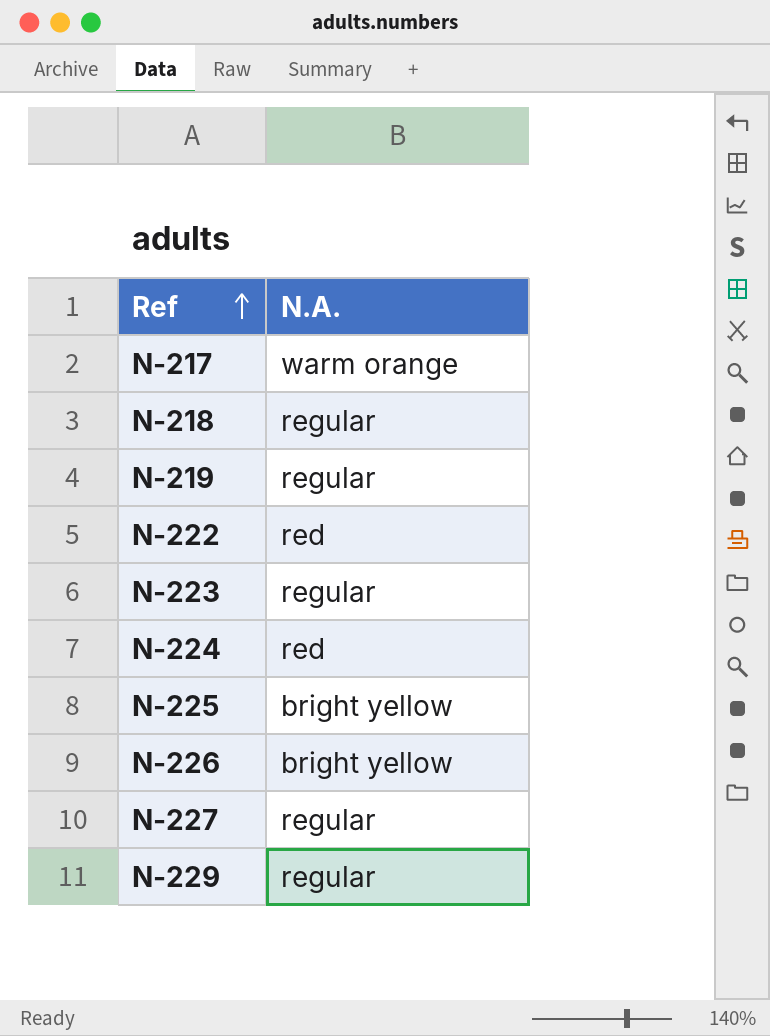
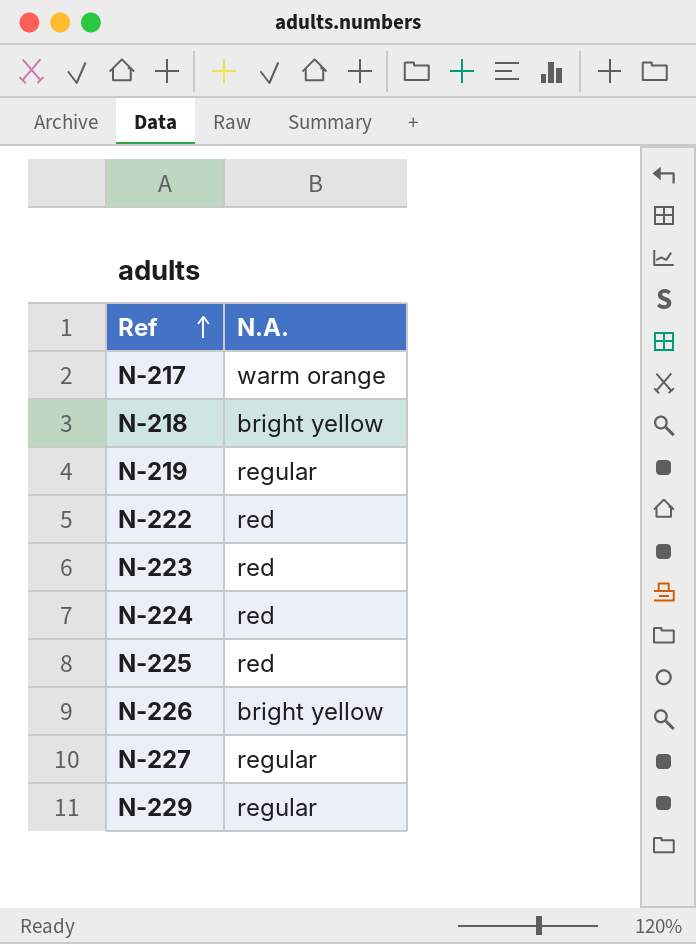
N-218 | N.A.: regular -> bright yellow
N-223 | N.A.: regular -> red
N-225 | N.A.: bright yellow -> red

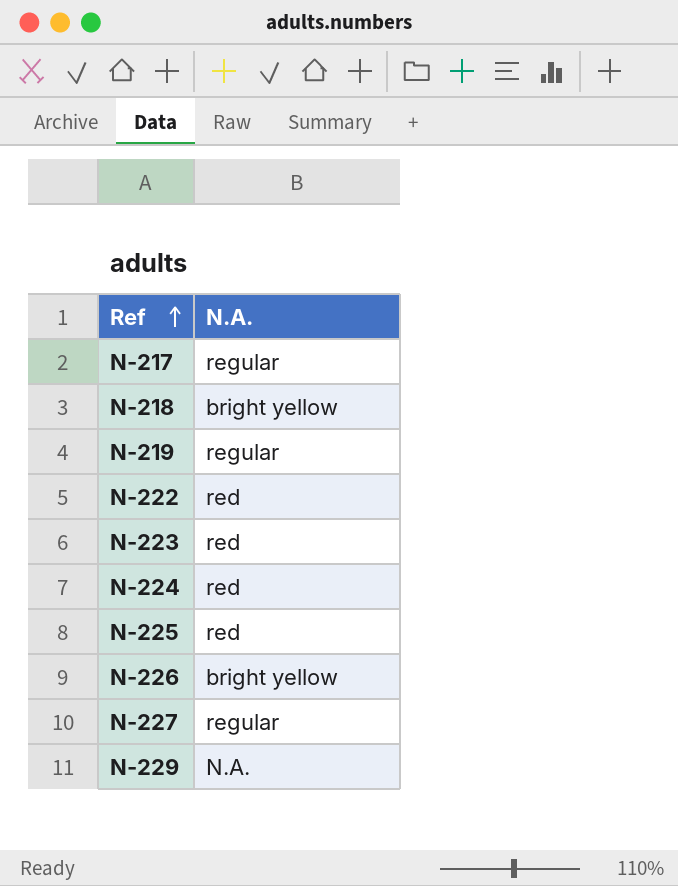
N-217 | N.A.: warm orange -> regular
N-229 | N.A.: regular -> N.A.

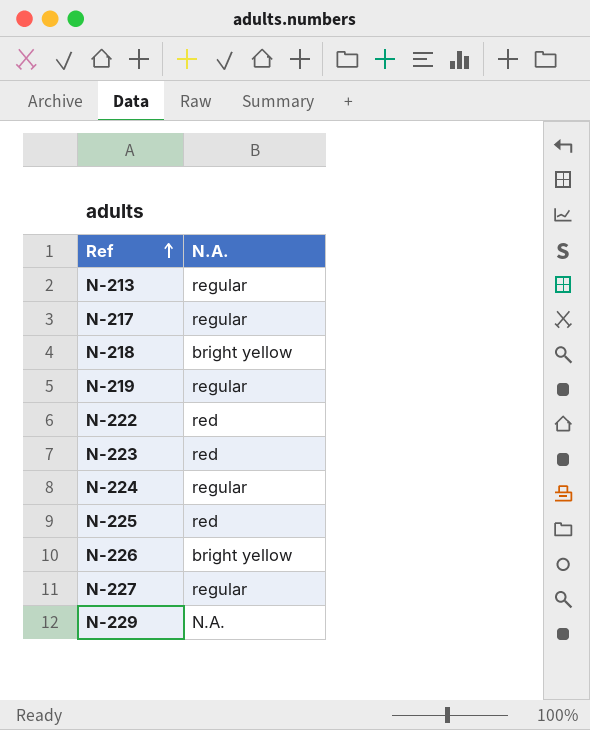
row N-213: none -> regular
N-224 | N.A.: red -> regular

